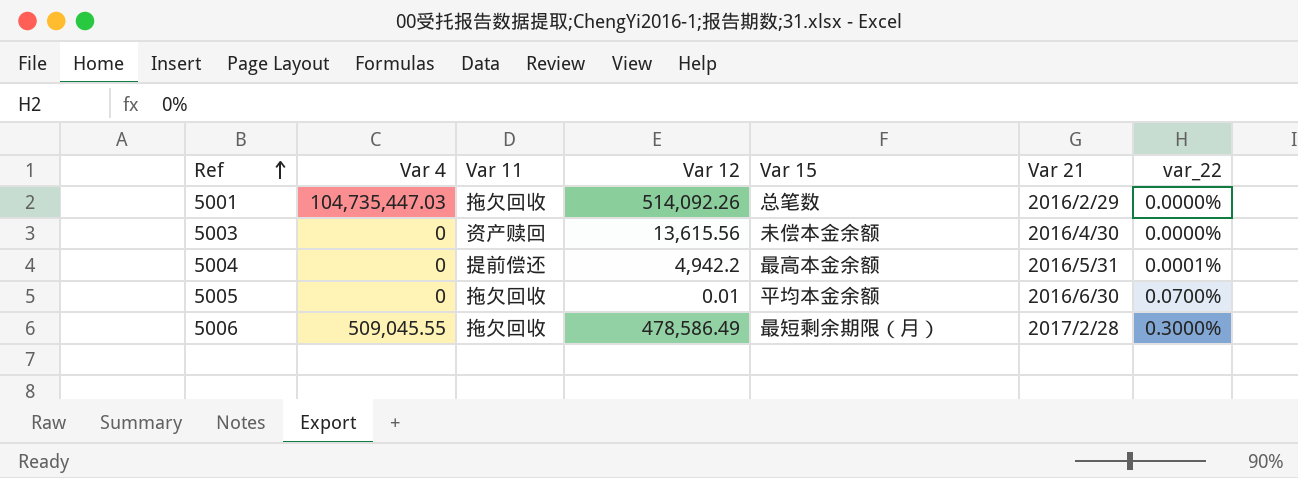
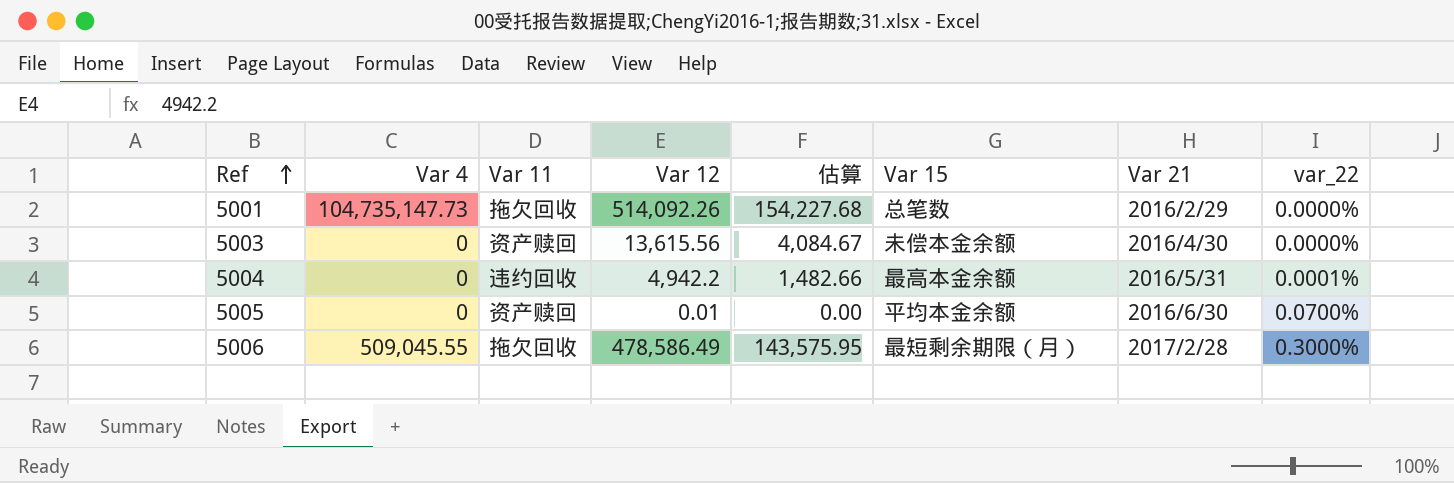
column 估算 | formula: none -> [Var 12] * 0.3
5001 | Var 4: 104,735,447.03 -> 104,735,147.73
5004 | Var 11: 提前偿还 -> 违约回收
5005 | Var 11: 拖欠回收 -> 资产赎回

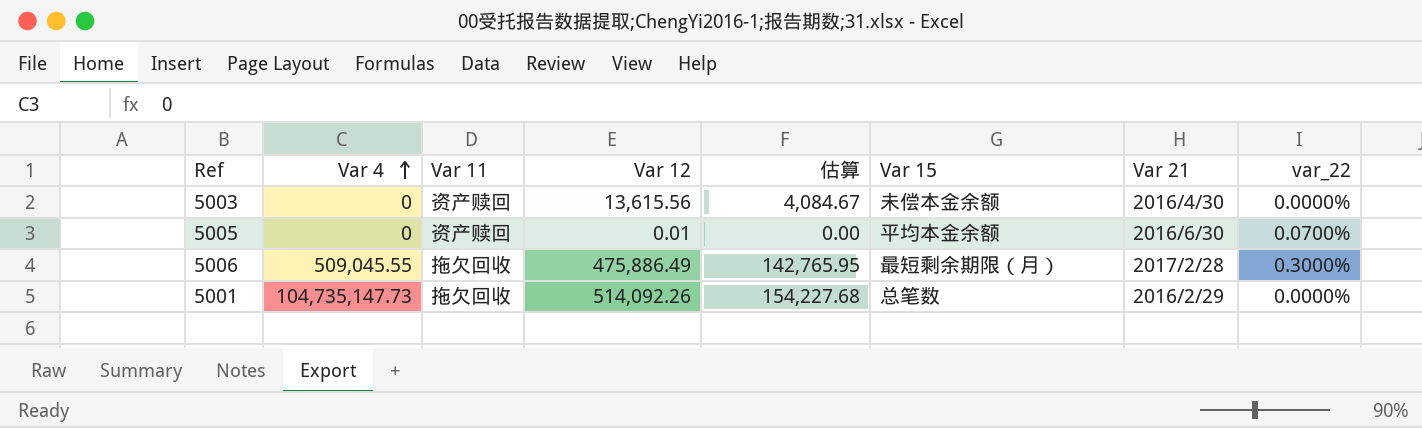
row order: Ref ascending -> Var 4 ascending
row 5004: 0 | 违约回收 | 4,942.2 | 1,482.66 | 最高本金余额 | 2016/5/31 | 0.0001% -> none
5006 | Var 12: 478,586.49 -> 475,886.49
5006 | 估算: 143,575.95 -> 142,765.95

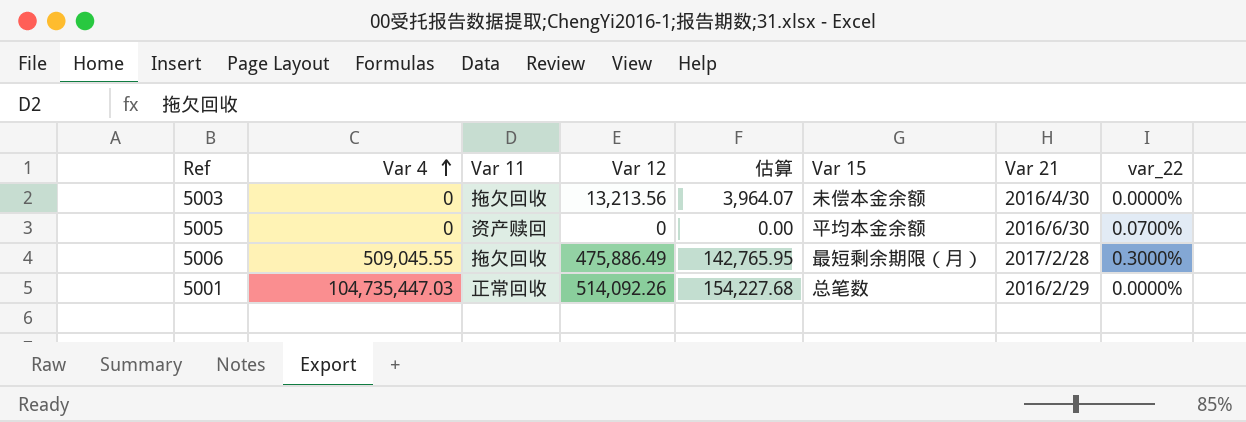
5003 | Var 11: 资产赎回 -> 拖欠回收
5003 | Var 12: 13,615.56 -> 13,213.56
5003 | 估算: 4,084.67 -> 3,964.07
5005 | Var 12: 0.01 -> 0
5001 | Var 4: 104,735,147.73 -> 104,735,447.03
5001 | Var 11: 拖欠回收 -> 正常回收

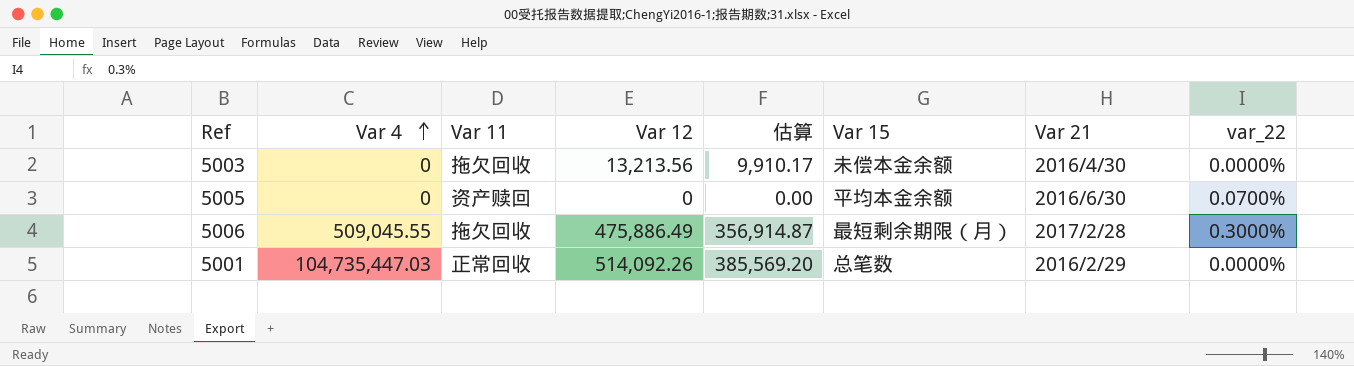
column 估算 | formula: [Var 12] * 0.3 -> [Var 12] * 0.75

